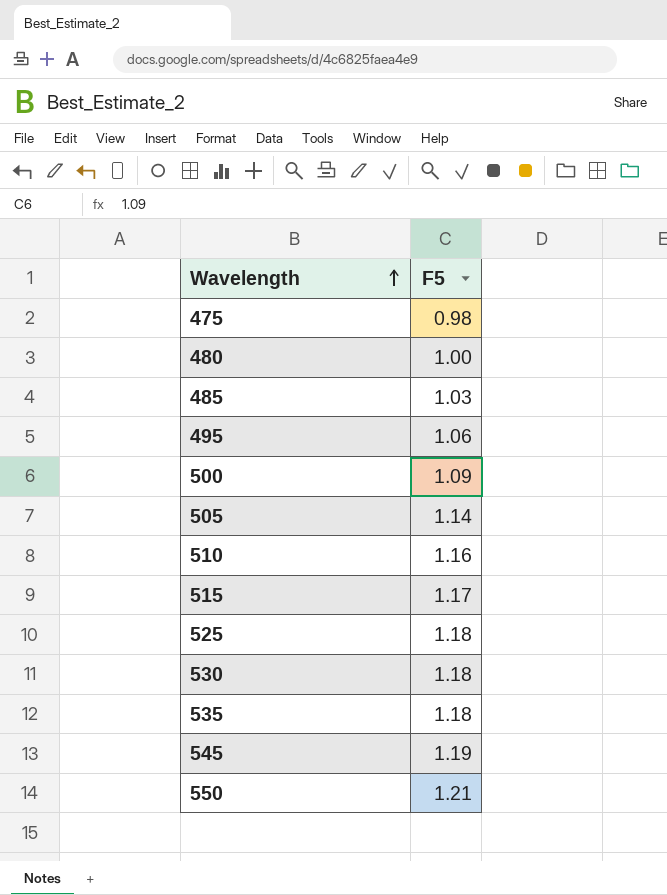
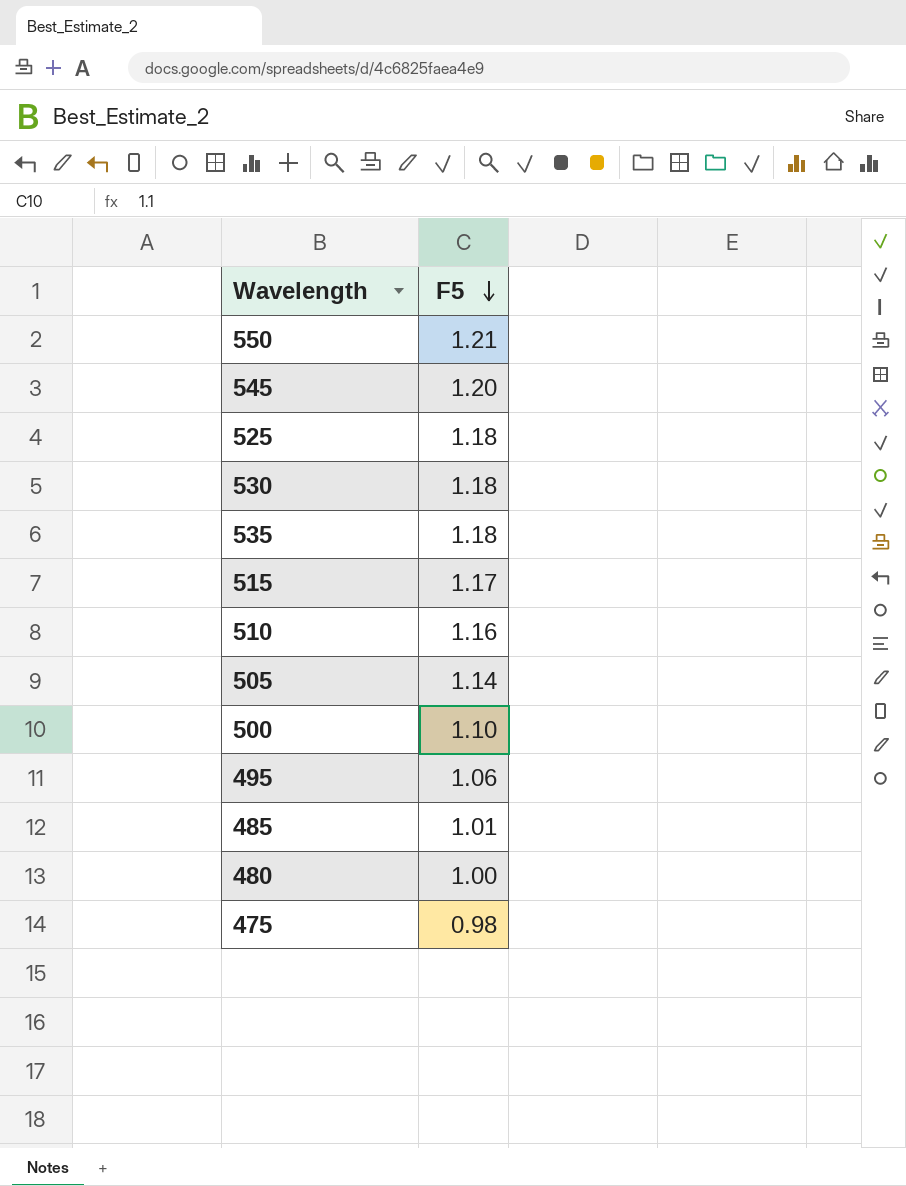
row order: Wavelength ascending -> F5 descending
545 | F5: 1.19 -> 1.20
500 | F5: 1.09 -> 1.10
485 | F5: 1.03 -> 1.01

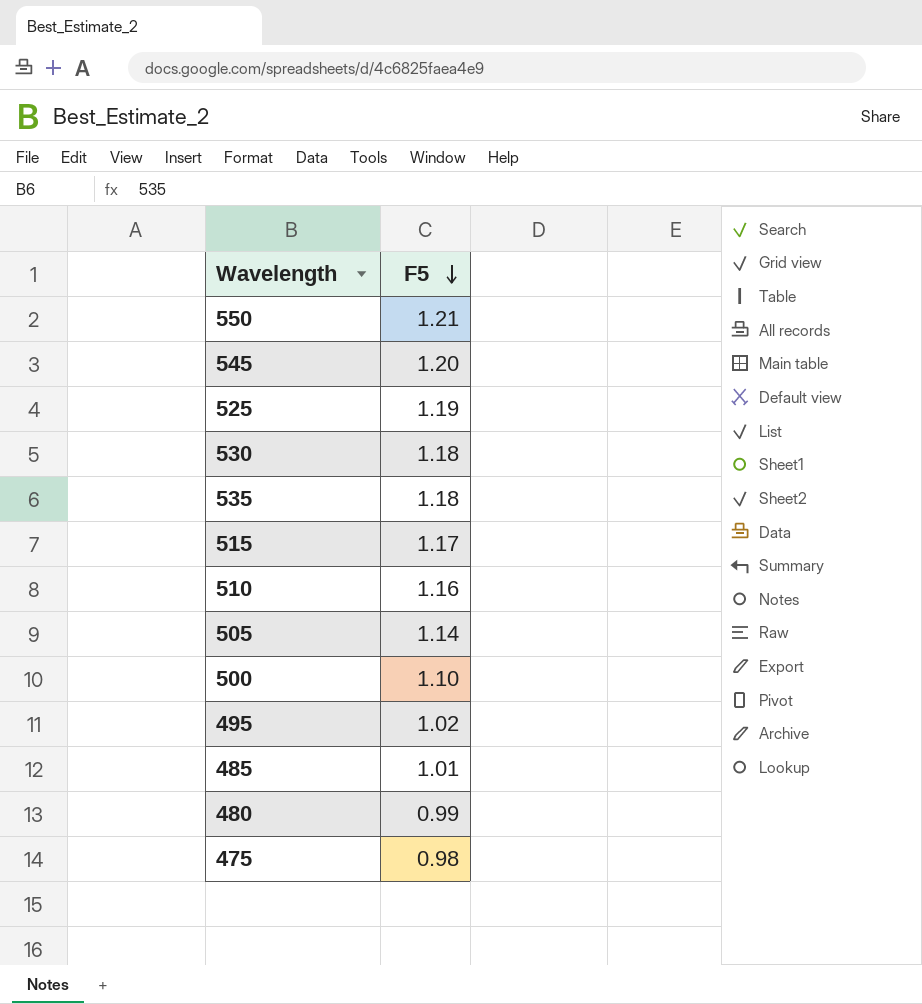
525 | F5: 1.18 -> 1.19
495 | F5: 1.06 -> 1.02
480 | F5: 1.00 -> 0.99

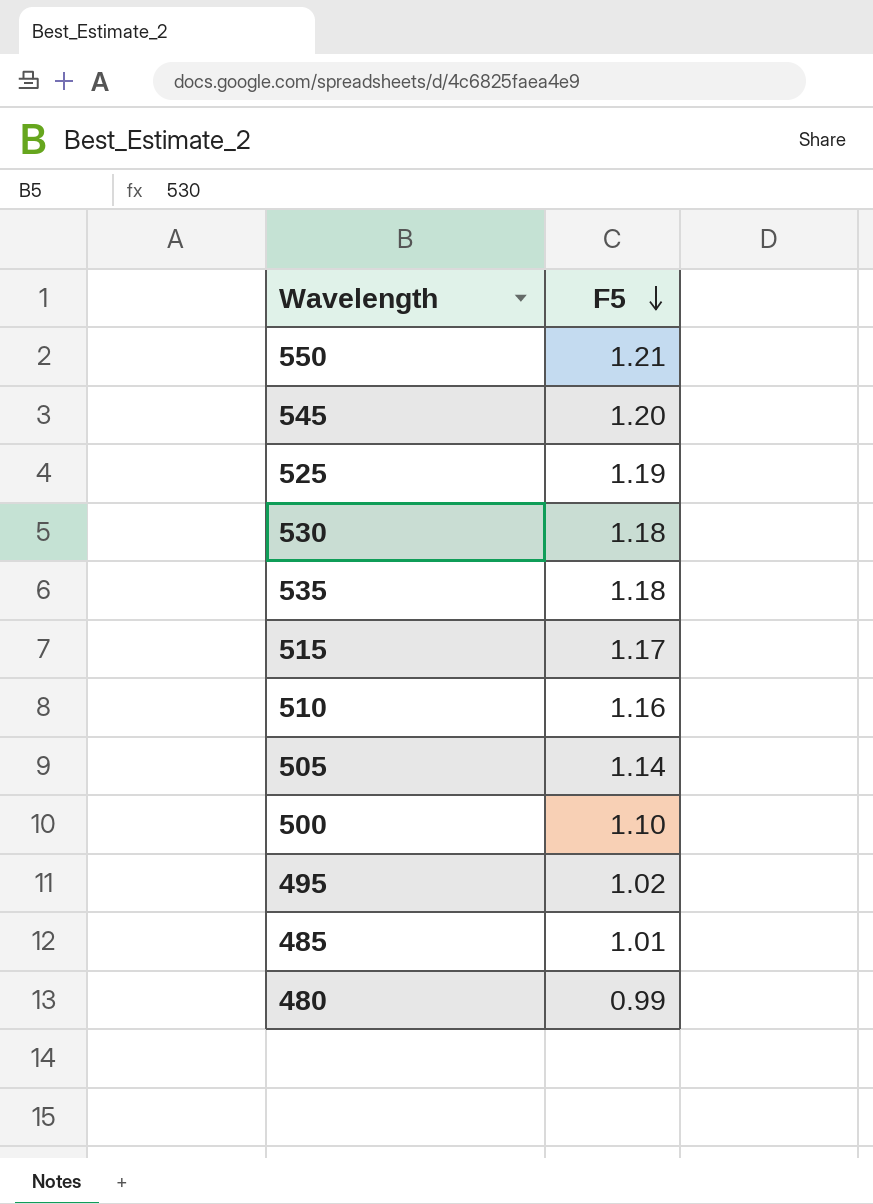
row 475: 0.98 -> none

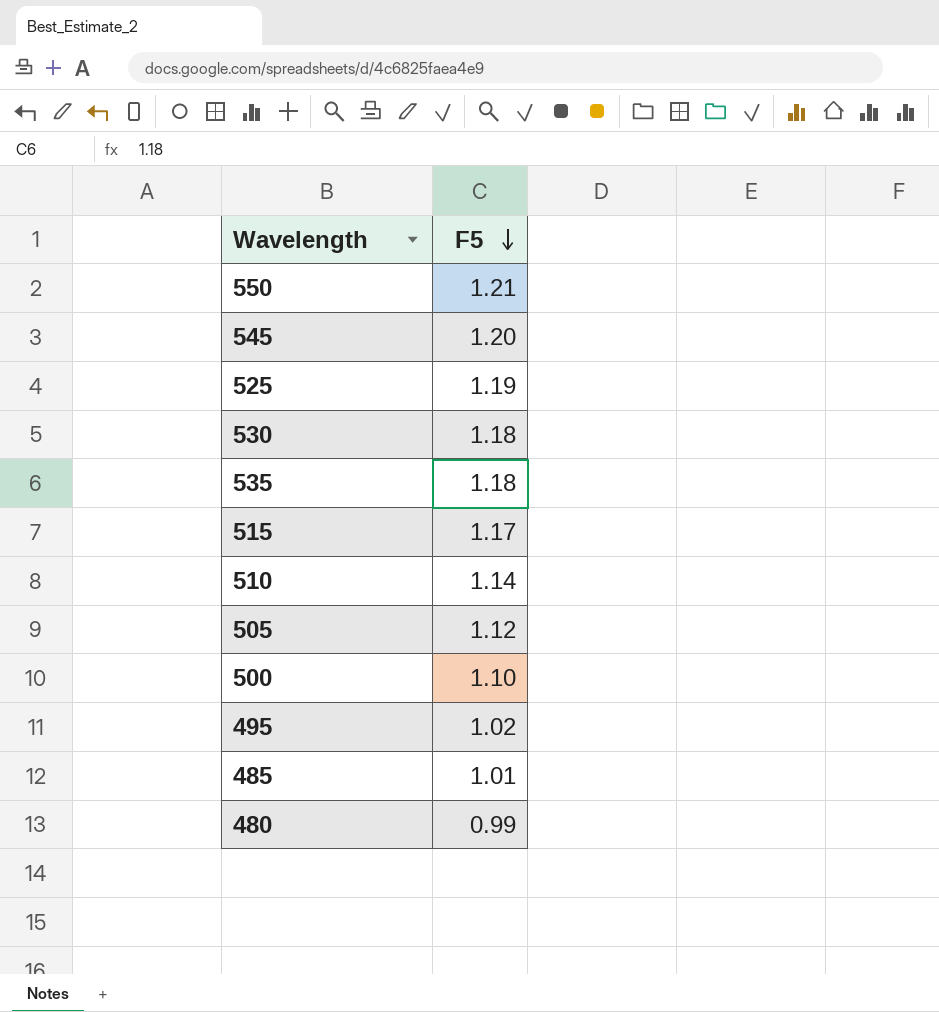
510 | F5: 1.16 -> 1.14
505 | F5: 1.14 -> 1.12

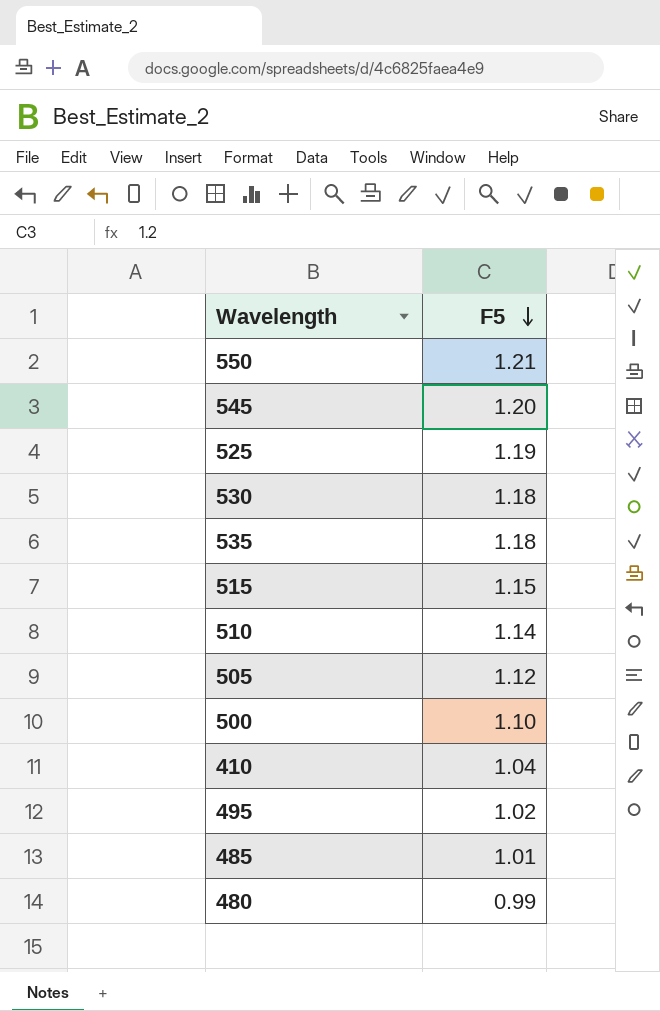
515 | F5: 1.17 -> 1.15
row 410: none -> 1.04

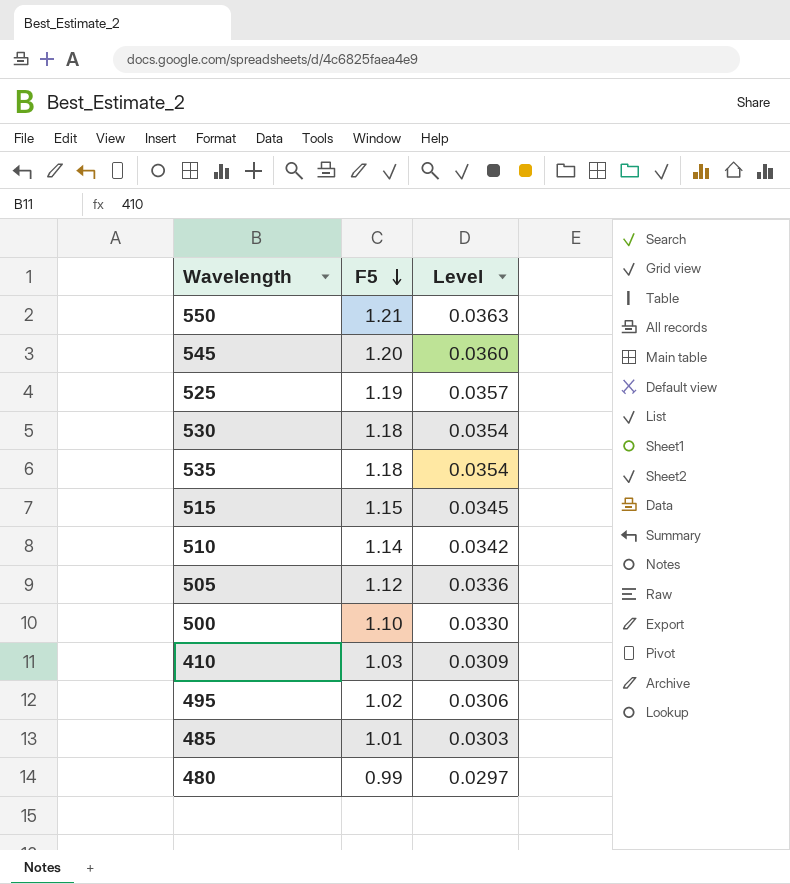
column Level | formula: none -> [F5] * 0.03
410 | F5: 1.04 -> 1.03

